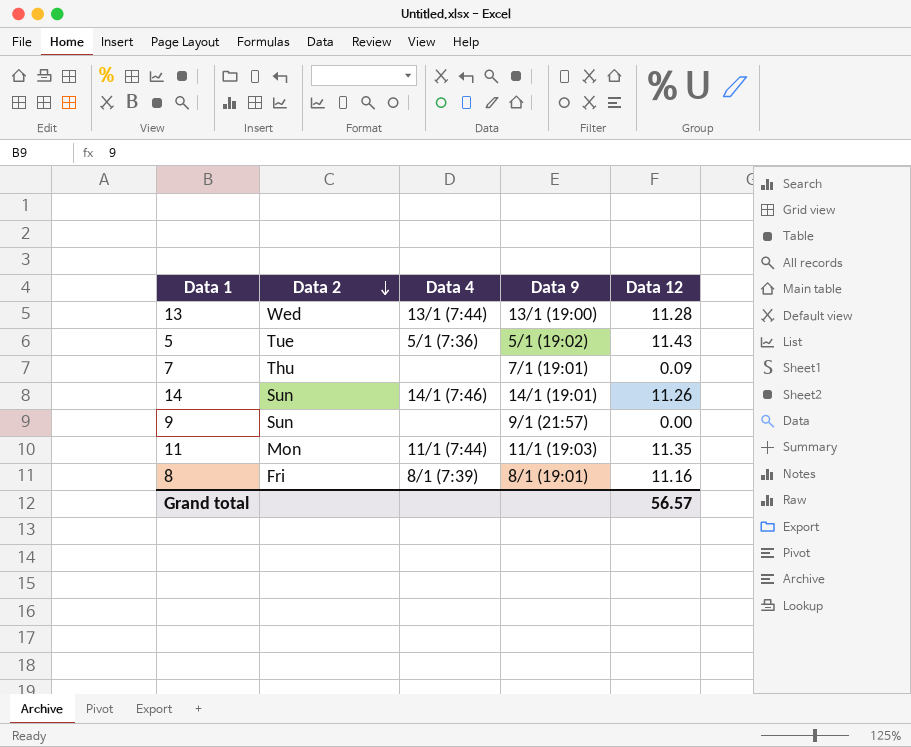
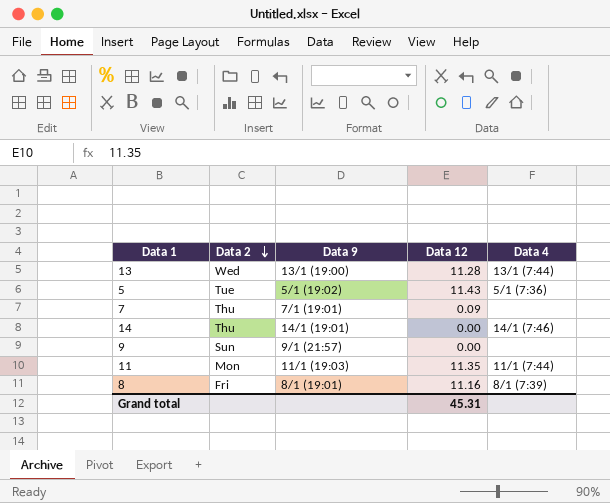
column Data 4 | position: 3 -> 5
14 | Data 2: Sun -> Thu
14 | Data 12: 11.26 -> 0.00
Grand total | Data 12: 56.57 -> 45.31

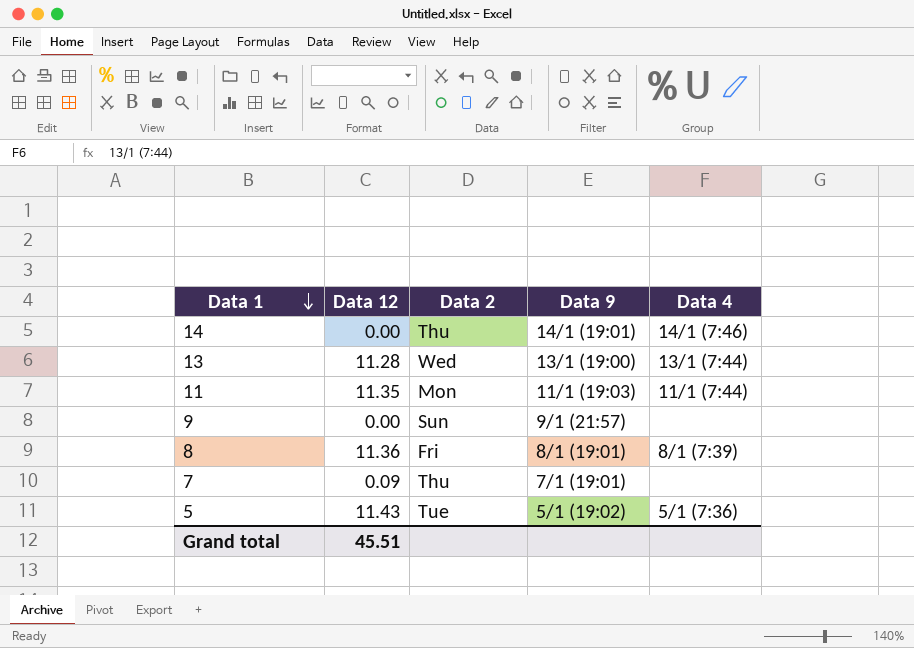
row order: Data 2 descending -> Data 1 descending
column Data 12 | position: 4 -> 2
8 | Data 12: 11.16 -> 11.36
Grand total | Data 12: 45.31 -> 45.51

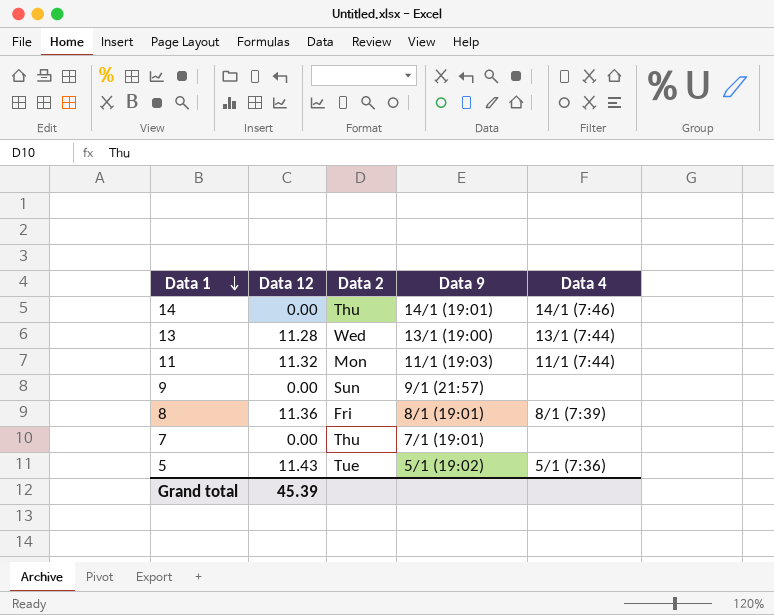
11 | Data 12: 11.35 -> 11.32
7 | Data 12: 0.09 -> 0.00
Grand total | Data 12: 45.51 -> 45.39

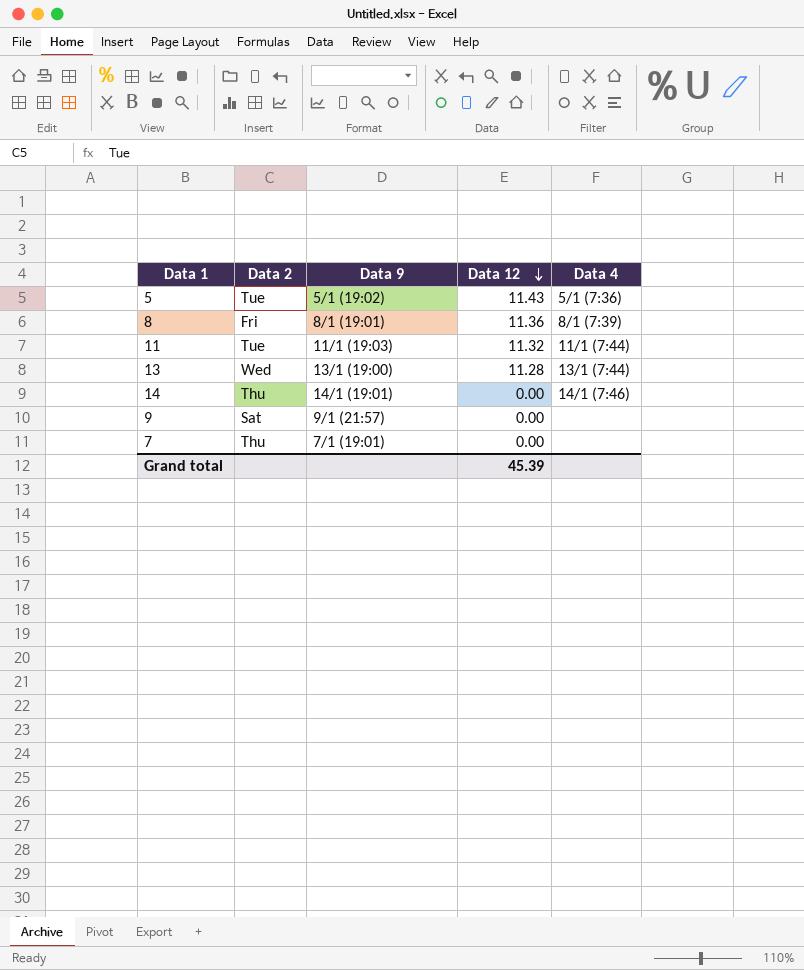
row order: Data 1 descending -> Data 12 descending
column Data 12 | position: 2 -> 4
11 | Data 2: Mon -> Tue
9 | Data 2: Sun -> Sat

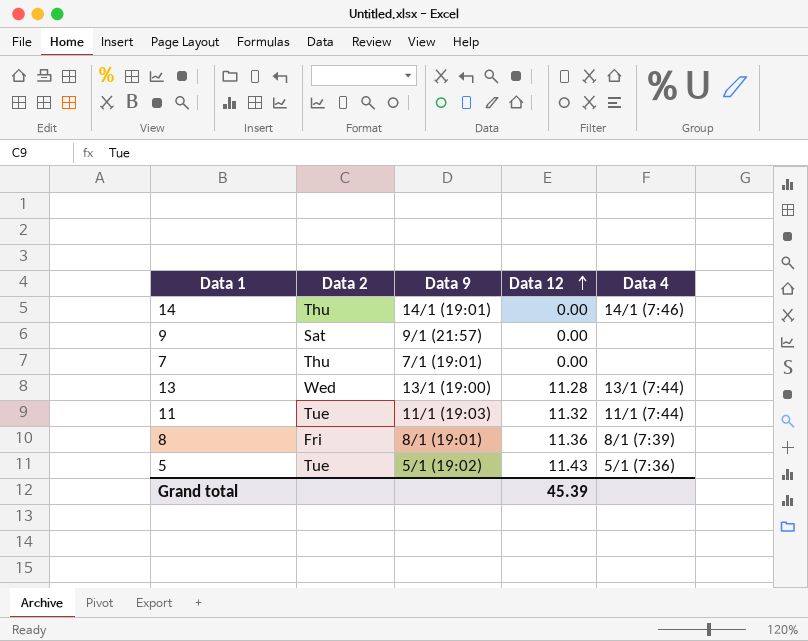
row order: Data 12 descending -> Data 12 ascending

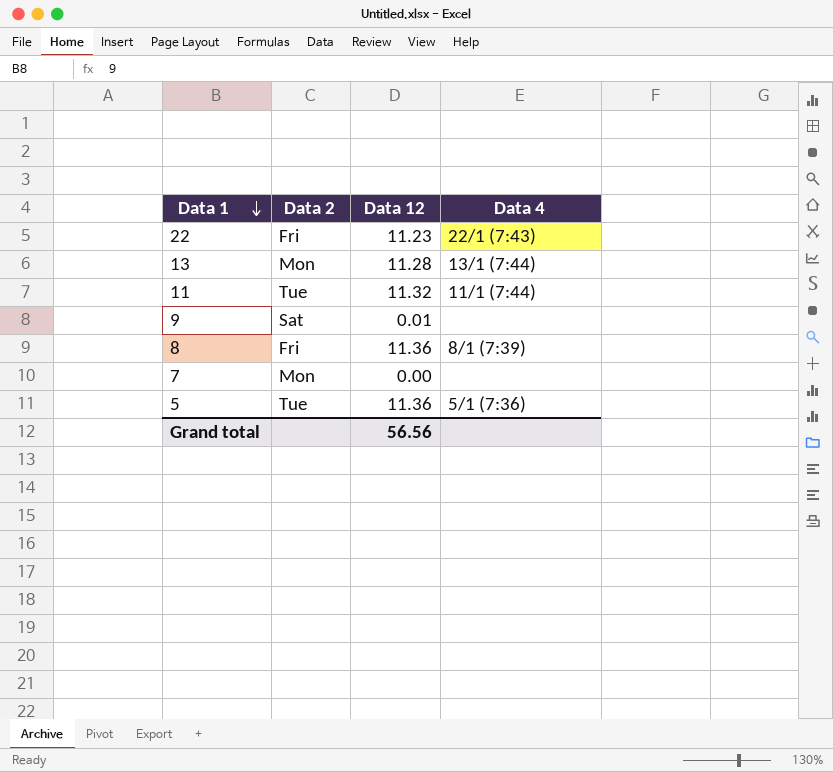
row order: Data 12 ascending -> Data 1 descending
column Data 9 | position: 3 -> none
row 14: Thu | 14/1 (19:01) | 0.00 | 14/1 (7:46) -> none
row 22: none -> Fri | 11.23 | 22/1 (7:43)
13 | Data 2: Wed -> Mon
9 | Data 12: 0.00 -> 0.01
7 | Data 2: Thu -> Mon
5 | Data 12: 11.43 -> 11.36
Grand total | Data 12: 45.39 -> 56.56

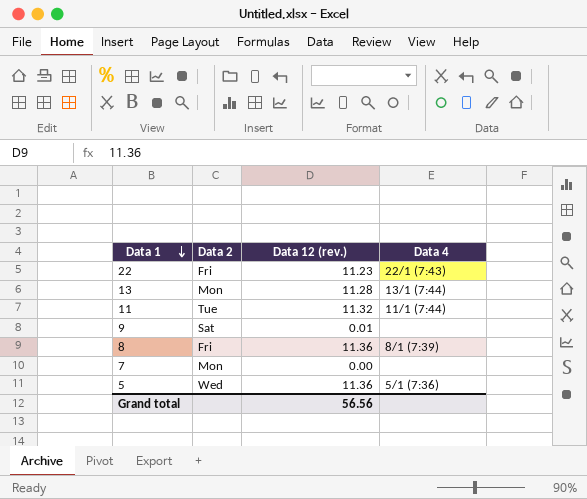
column name: Data 12 -> Data 12 (rev.)
5 | Data 2: Tue -> Wed

